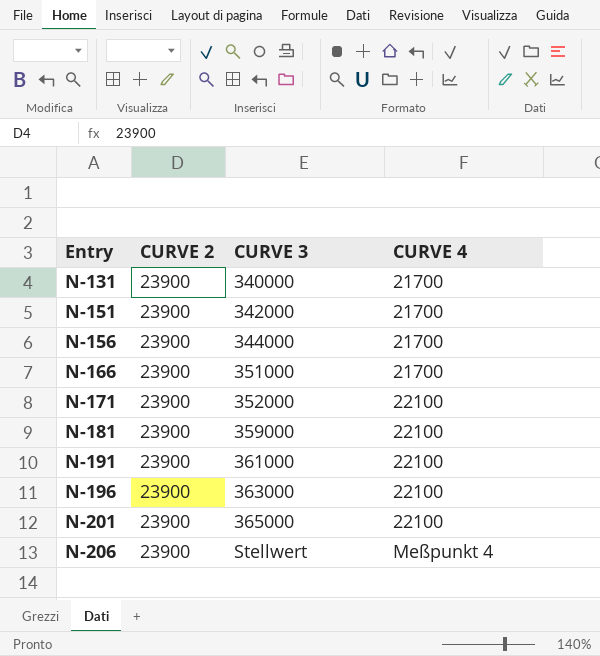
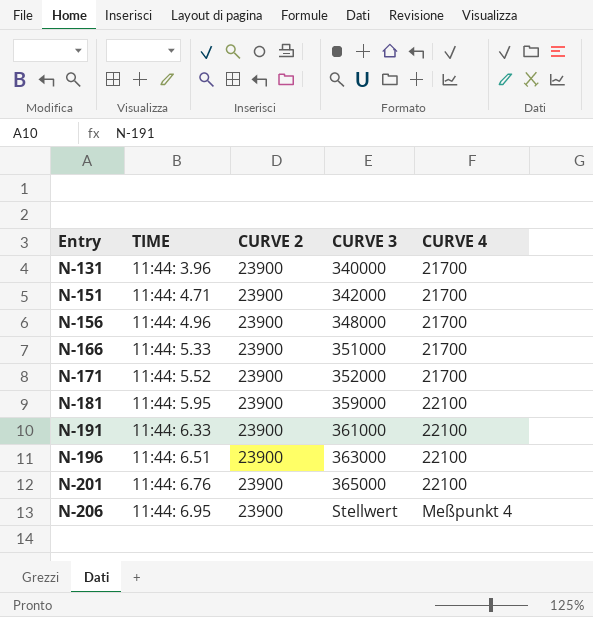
column TIME | position: none -> 2
N-156 | CURVE 3: 344000 -> 348000
N-171 | CURVE 4: 22100 -> 21700

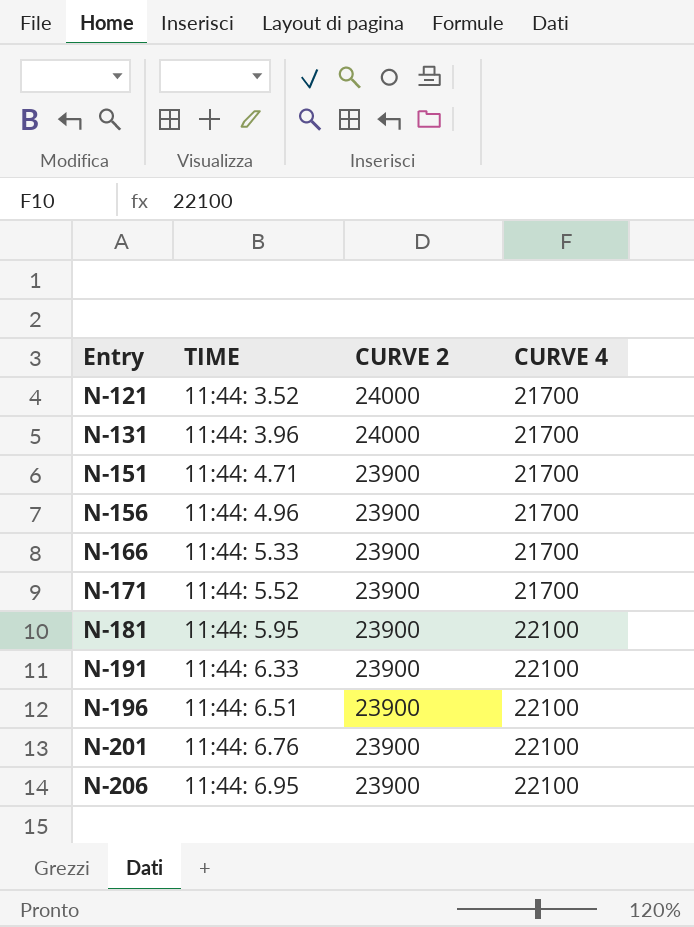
column CURVE 3 | position: 4 -> none
row N-121: none -> 11:44: 3.52 | 24000 | 21700
N-131 | CURVE 2: 23900 -> 24000
N-206 | CURVE 4: Meßpunkt 4 -> 22100

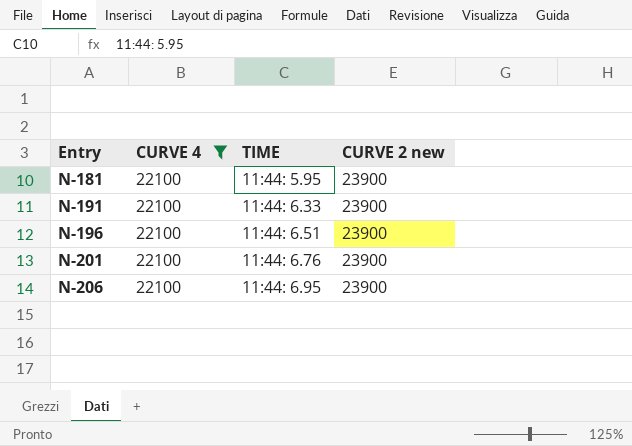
filter: none -> CURVE 4 = 22100
column CURVE 4 | position: 4 -> 2
column name: CURVE 2 -> CURVE 2 new

